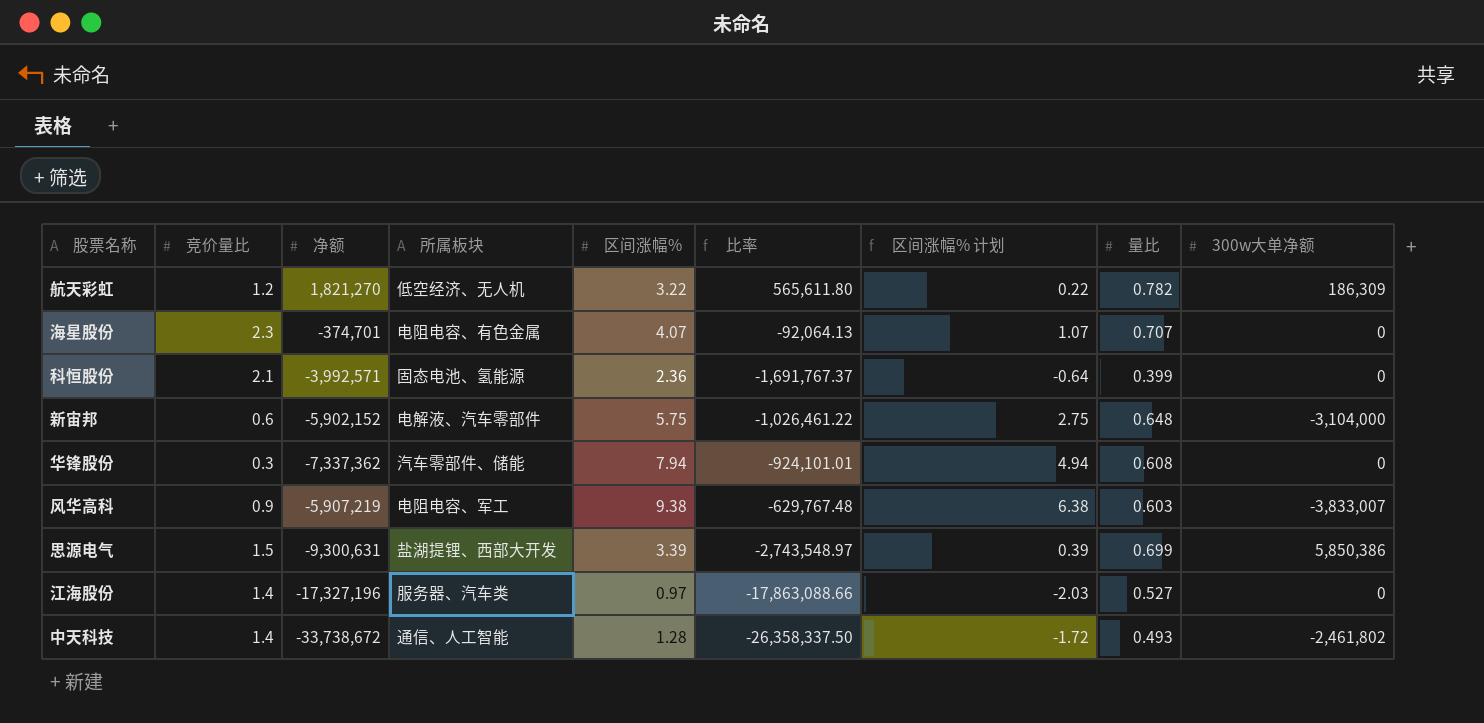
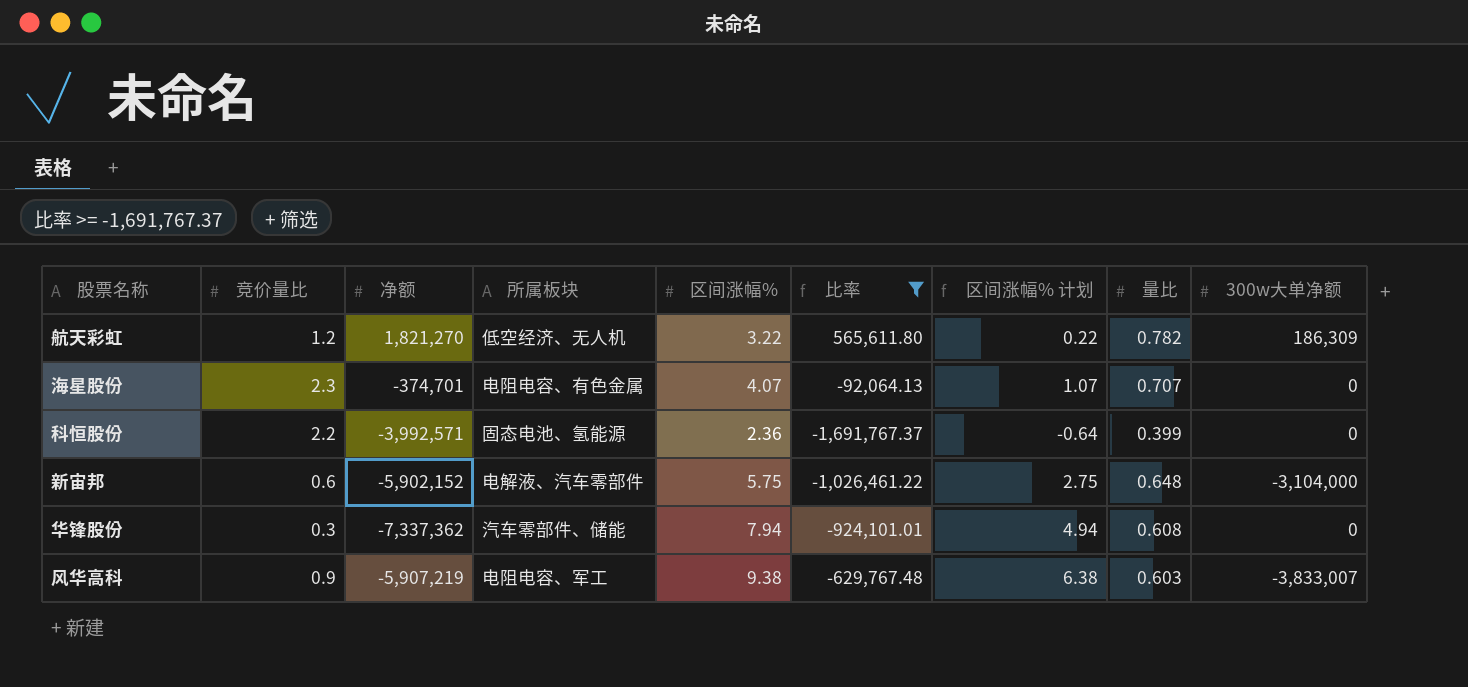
filter: none -> 比率 >= -1,691,767.37
科恒股份 | 竞价量比: 2.1 -> 2.2

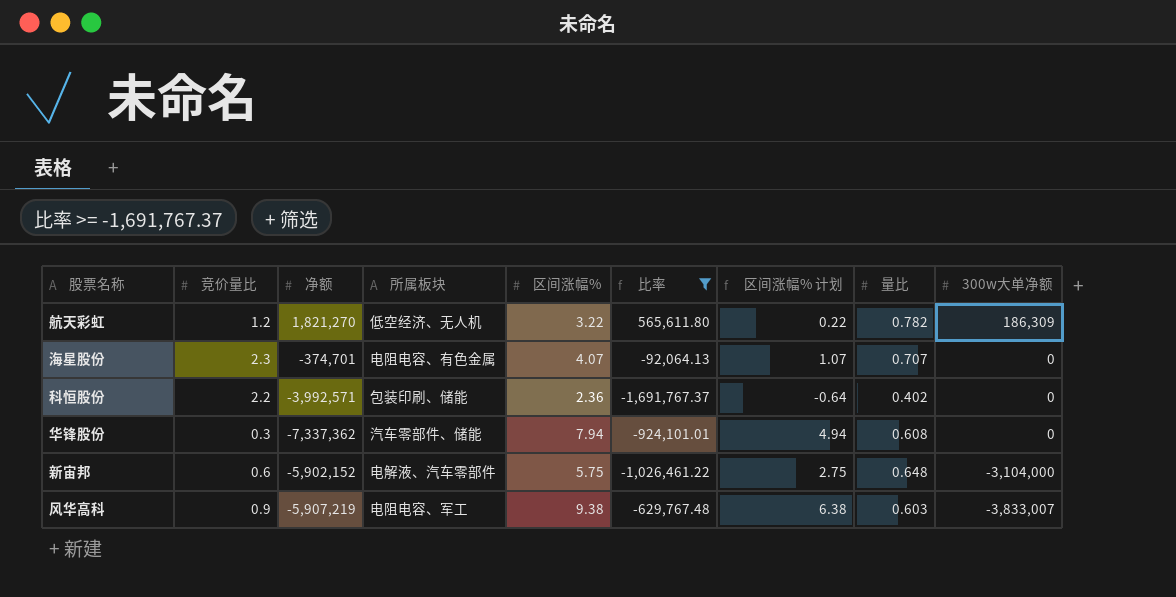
row order: none -> 300w大单净额 descending
科恒股份 | 所属板块: 固态电池、氢能源 -> 包装印刷、储能
科恒股份 | 量比: 0.399 -> 0.402

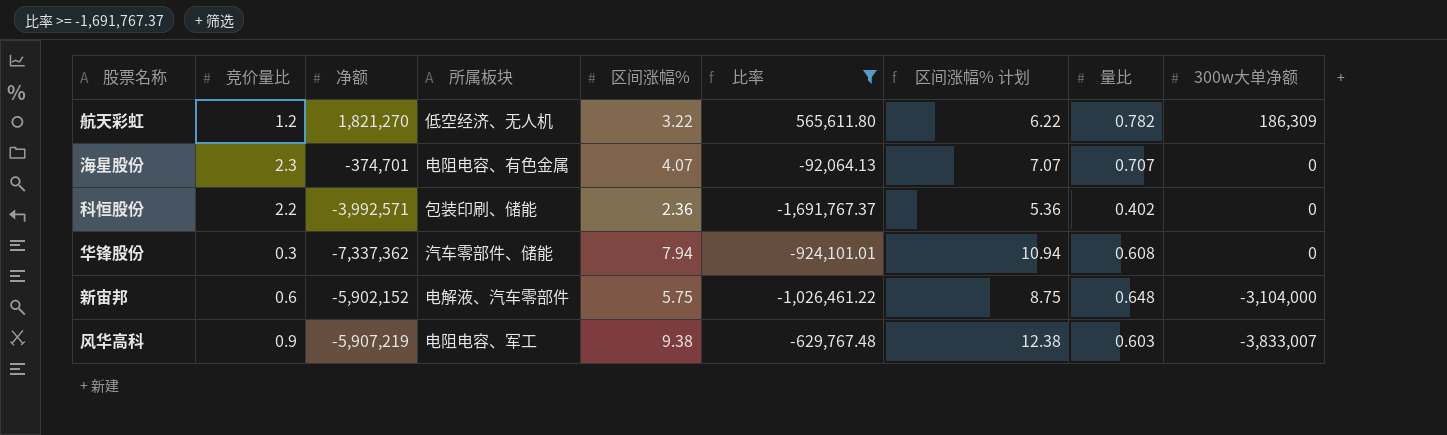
column 区间涨幅% 计划 | formula: [区间涨幅%] - 3 -> [区间涨幅%] + 3

